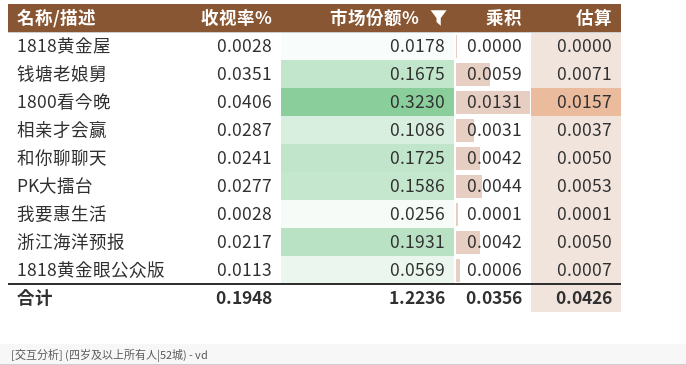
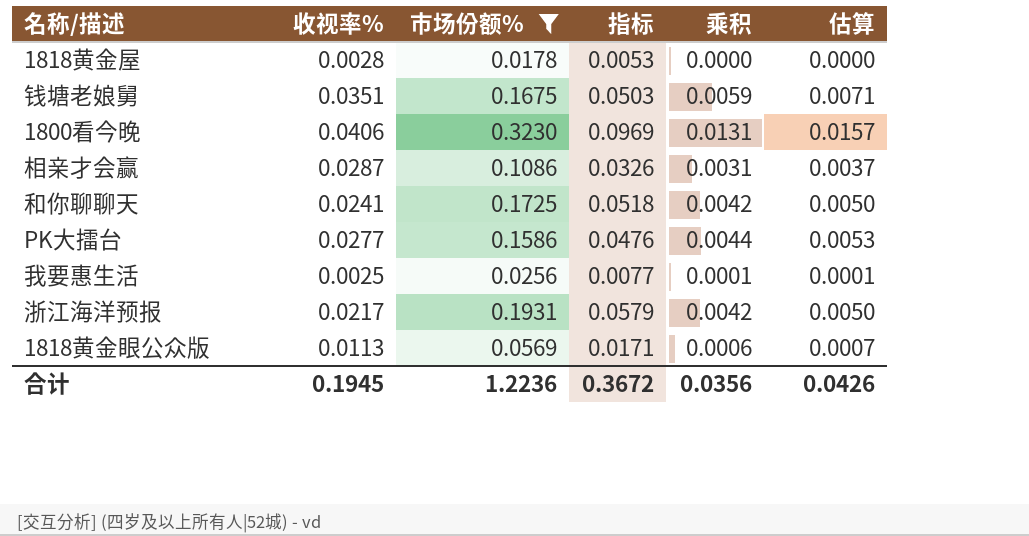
column 指标 | formula: none -> [市场份额%] * 0.3
我要惠生活 | 收视率%: 0.0028 -> 0.0025
合计 | 收视率%: 0.1948 -> 0.1945

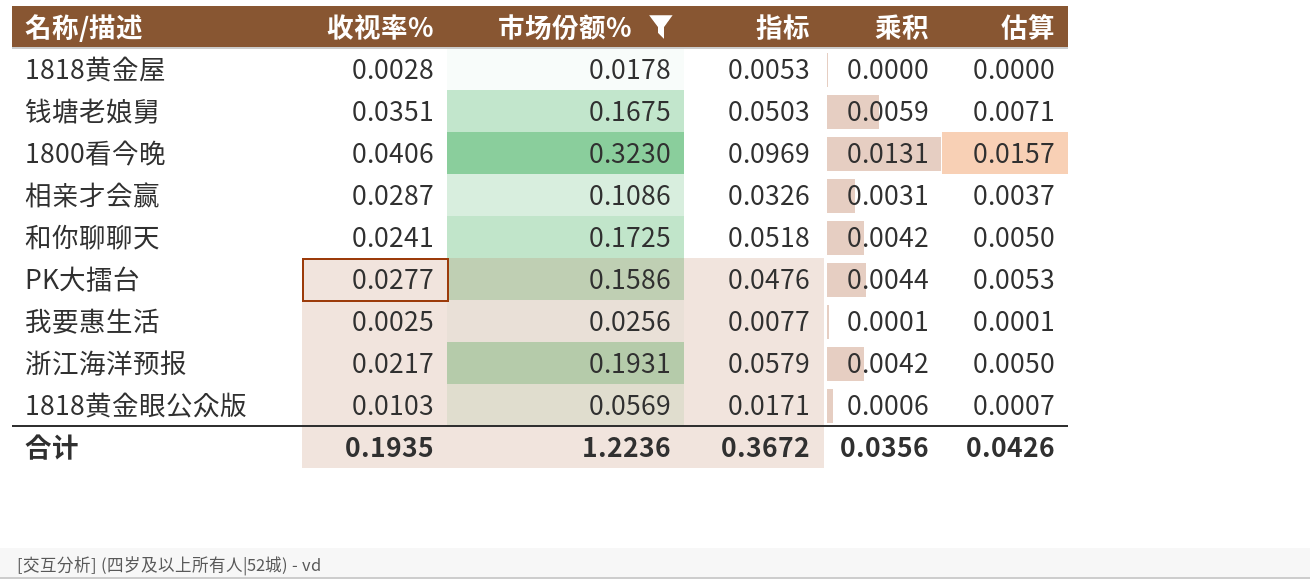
1818黄金眼公众版 | 收视率%: 0.0113 -> 0.0103
合计 | 收视率%: 0.1945 -> 0.1935

